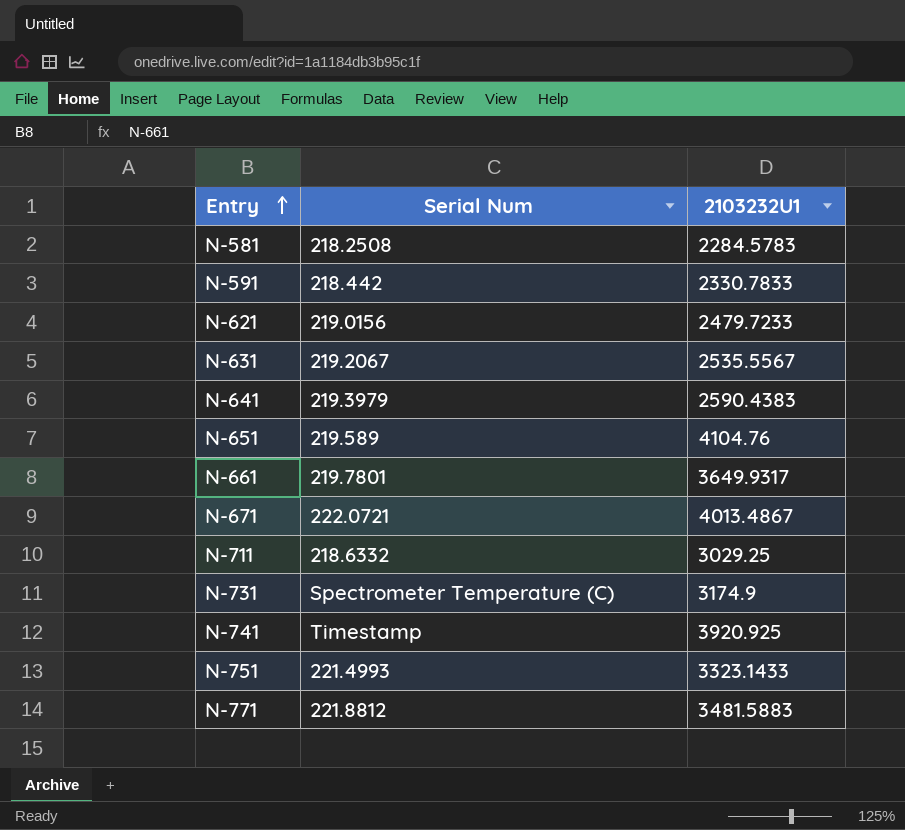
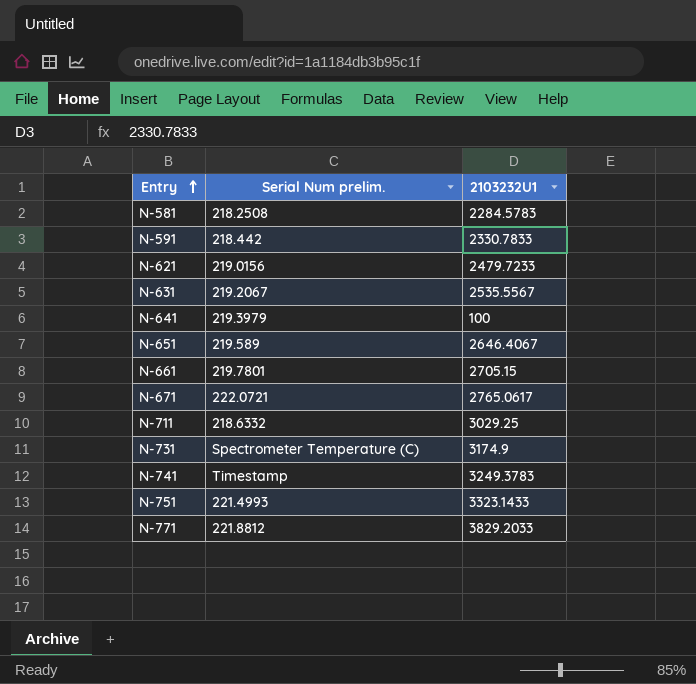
column name: Serial Num -> Serial Num prelim.
N-641 | 2103232U1: 2590.4383 -> 100
N-651 | 2103232U1: 4104.76 -> 2646.4067
N-661 | 2103232U1: 3649.9317 -> 2705.15
N-671 | 2103232U1: 4013.4867 -> 2765.0617
N-741 | 2103232U1: 3920.925 -> 3249.3783
N-771 | 2103232U1: 3481.5883 -> 3829.2033

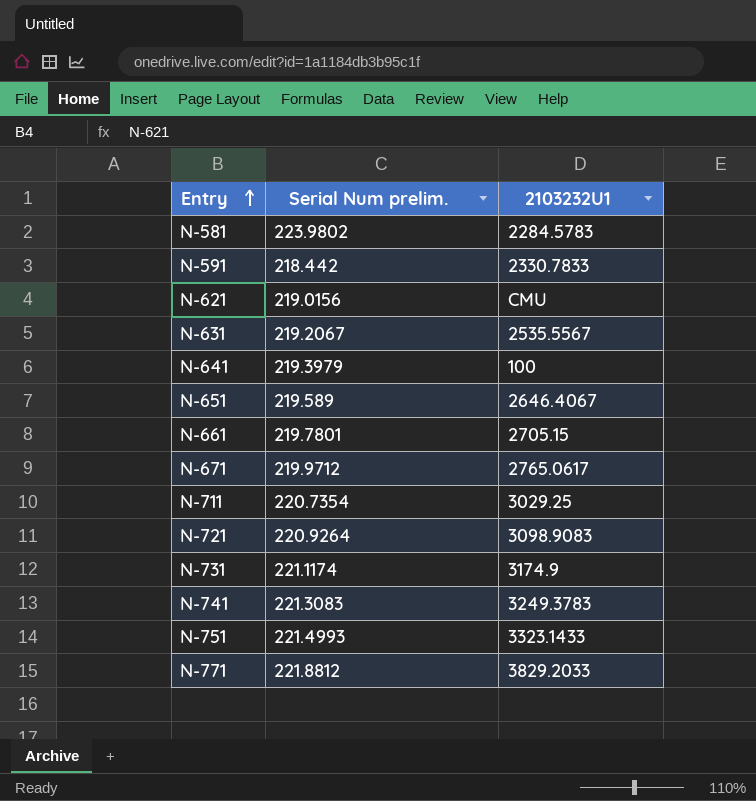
N-581 | Serial Num prelim.: 218.2508 -> 223.9802
N-621 | 2103232U1: 2479.7233 -> CMU
N-671 | Serial Num prelim.: 222.0721 -> 219.9712
N-711 | Serial Num prelim.: 218.6332 -> 220.7354
row N-721: none -> 220.9264 | 3098.9083
N-731 | Serial Num prelim.: Spectrometer Temperature (C) -> 221.1174
N-741 | Serial Num prelim.: Timestamp -> 221.3083

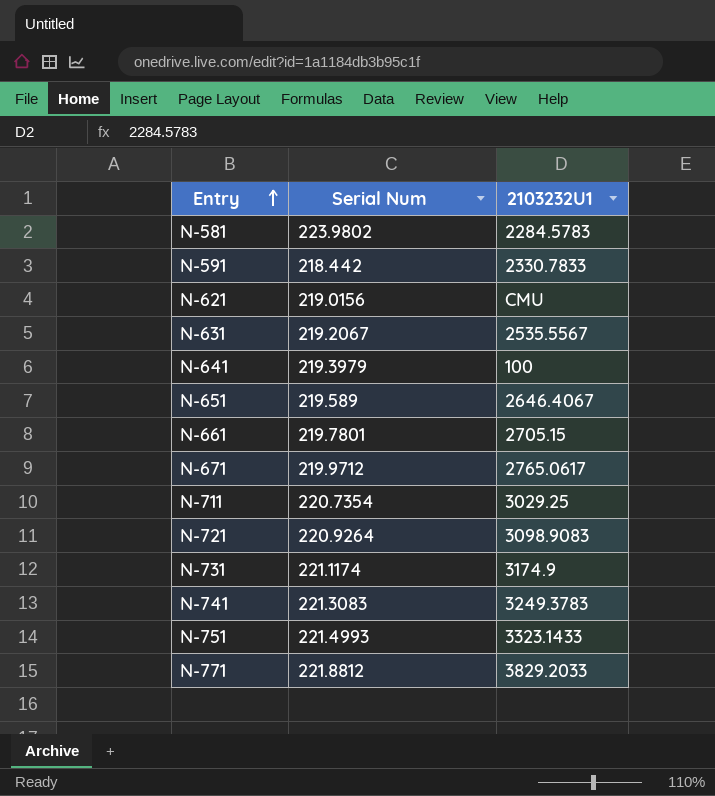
column name: Serial Num prelim. -> Serial Num

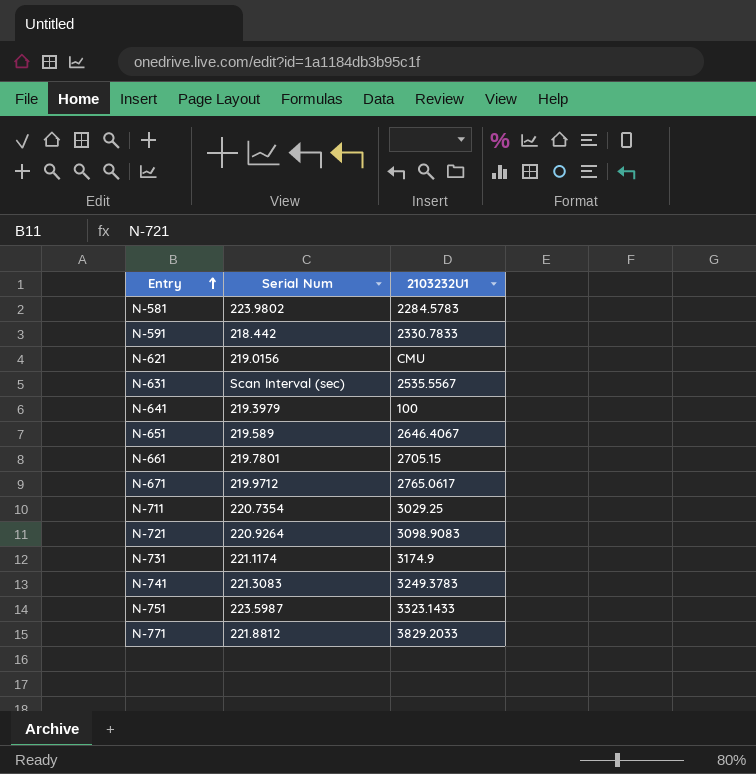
N-631 | Serial Num: 219.2067 -> Scan Interval (sec)
N-751 | Serial Num: 221.4993 -> 223.5987

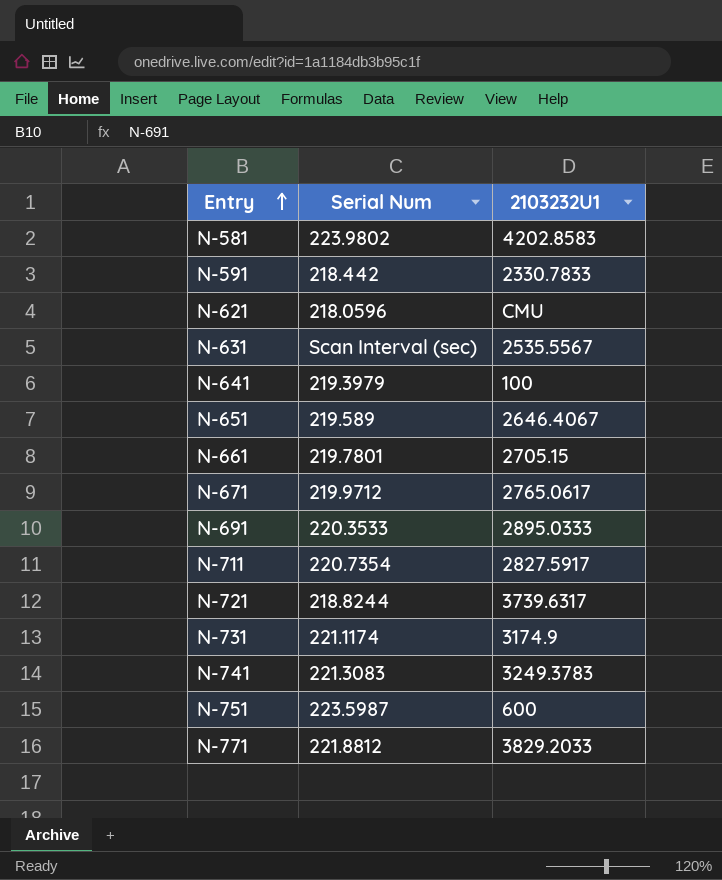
N-581 | 2103232U1: 2284.5783 -> 4202.8583
N-621 | Serial Num: 219.0156 -> 218.0596
row N-691: none -> 220.3533 | 2895.0333
N-711 | 2103232U1: 3029.25 -> 2827.5917
N-721 | Serial Num: 220.9264 -> 218.8244
N-721 | 2103232U1: 3098.9083 -> 3739.6317
N-751 | 2103232U1: 3323.1433 -> 600

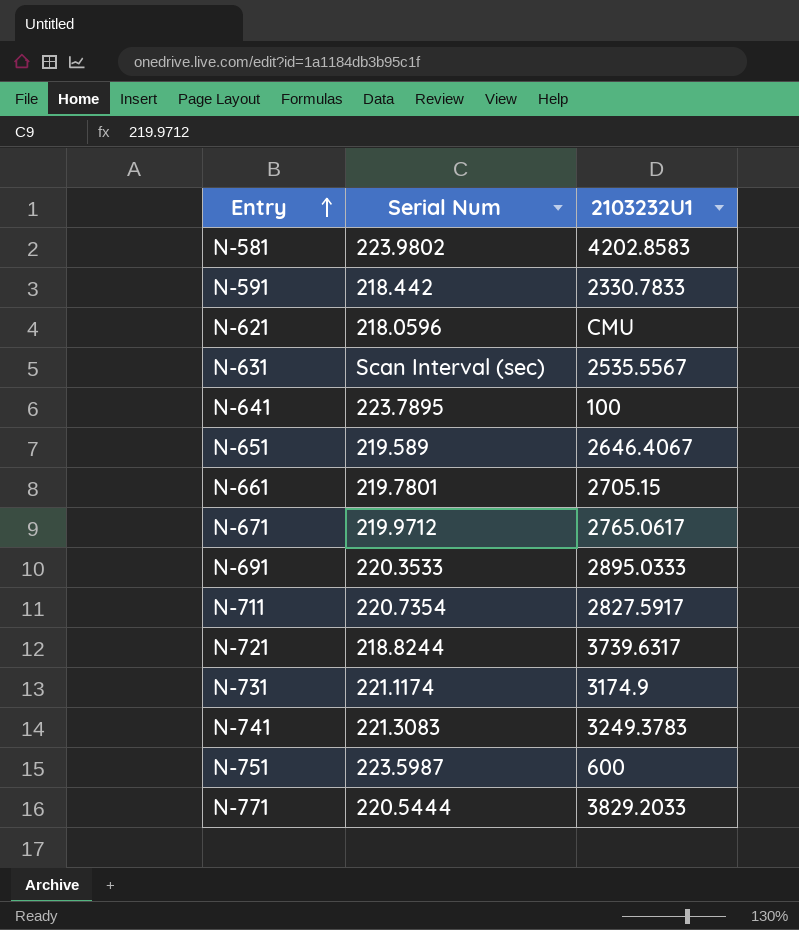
N-641 | Serial Num: 219.3979 -> 223.7895
N-771 | Serial Num: 221.8812 -> 220.5444

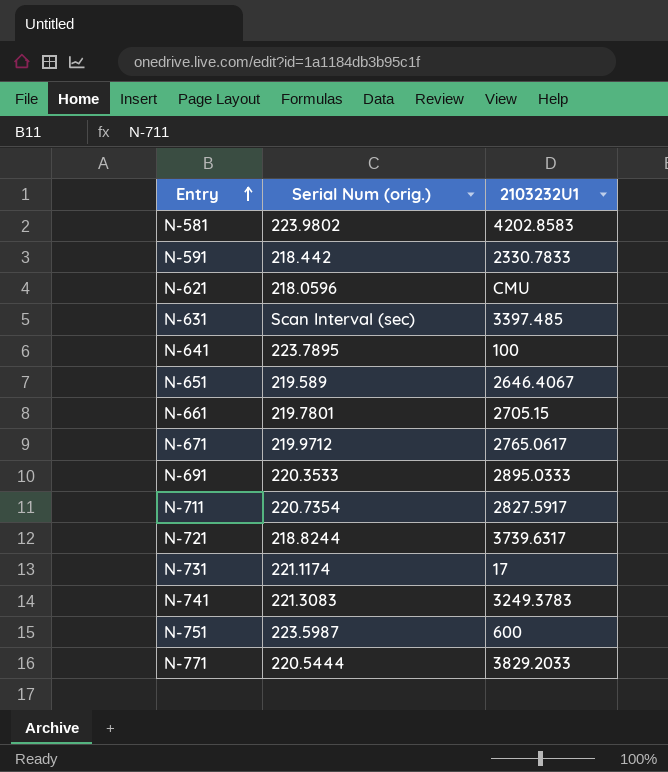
column name: Serial Num -> Serial Num (orig.)
N-631 | 2103232U1: 2535.5567 -> 3397.485
N-731 | 2103232U1: 3174.9 -> 17

